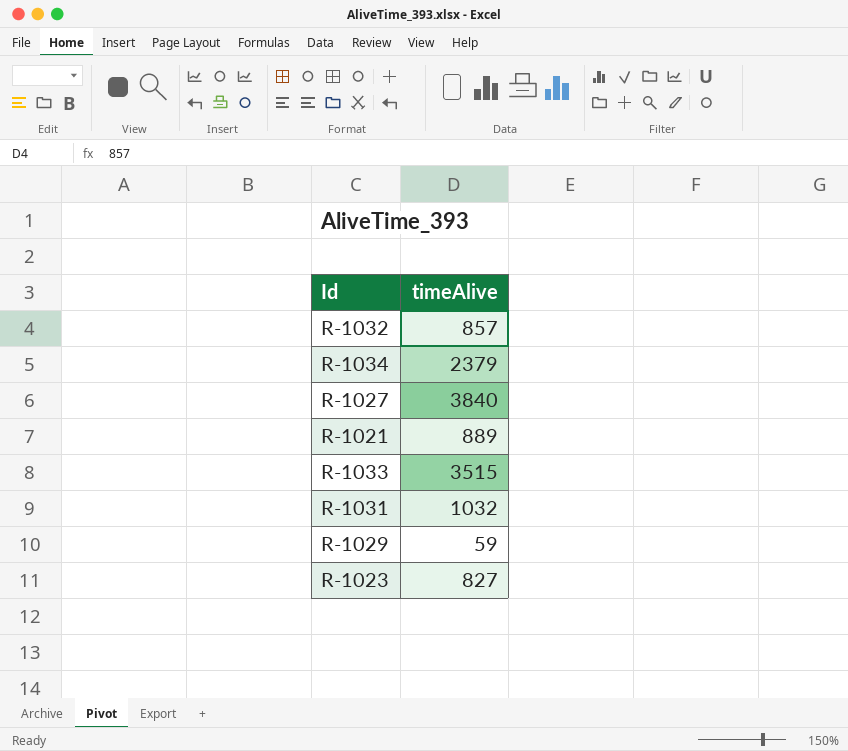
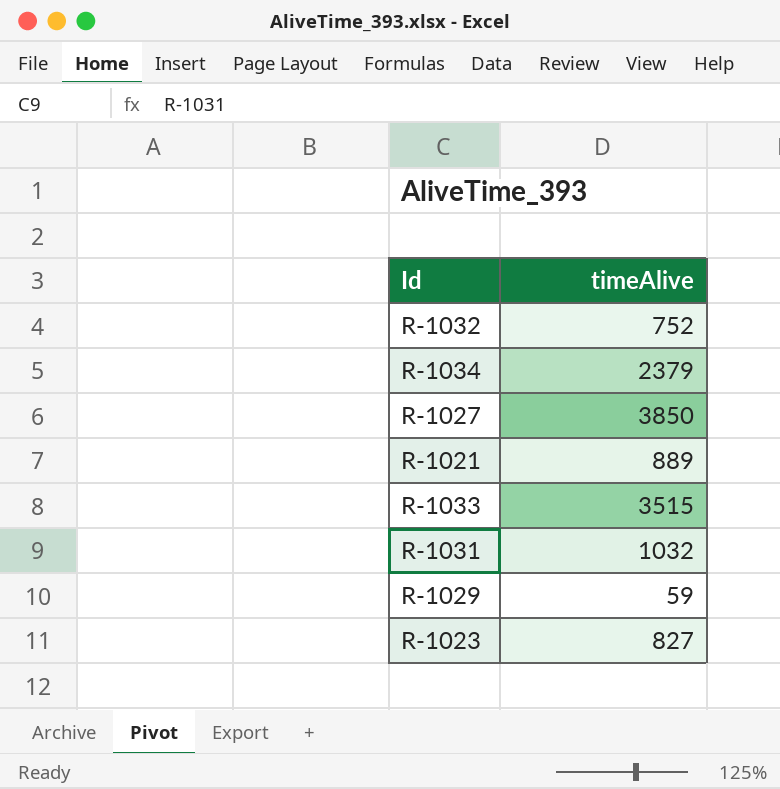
R-1032 | timeAlive: 857 -> 752
R-1027 | timeAlive: 3840 -> 3850

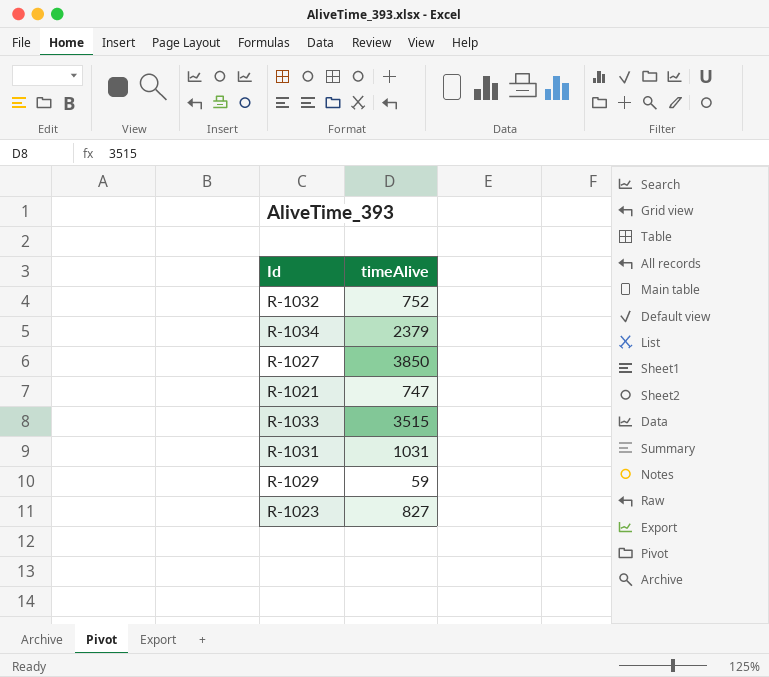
R-1021 | timeAlive: 889 -> 747
R-1031 | timeAlive: 1032 -> 1031

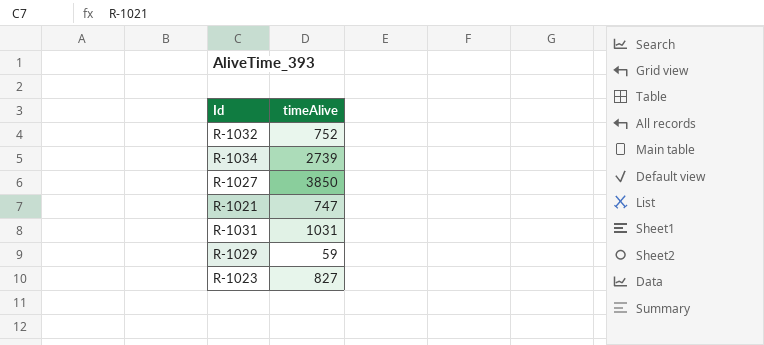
row R-1033: 3515 -> none
R-1034 | timeAlive: 2379 -> 2739

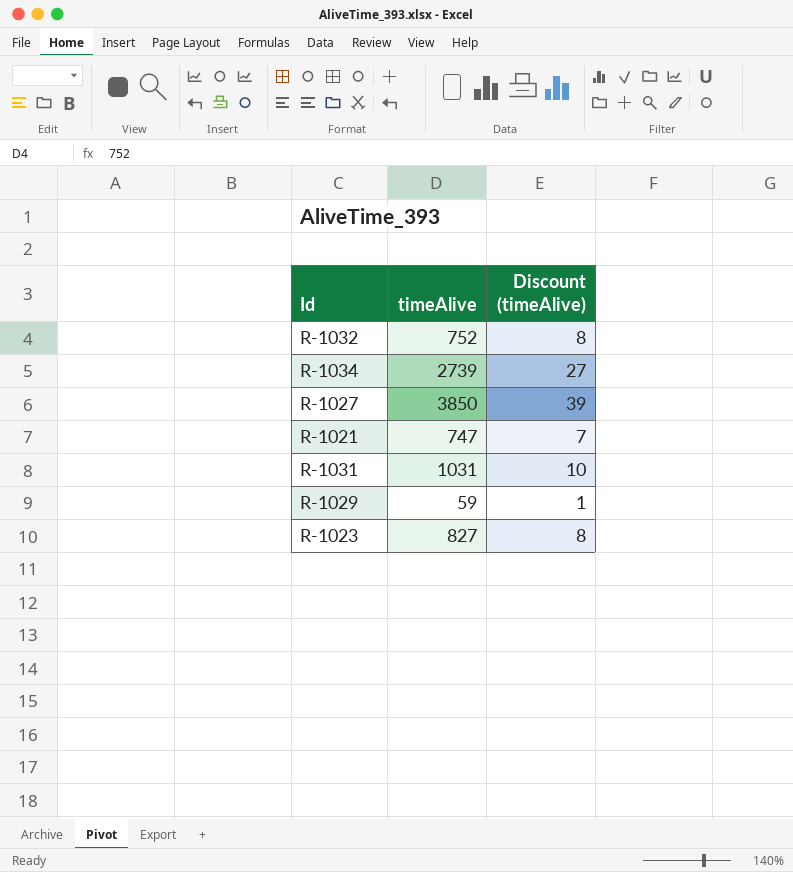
column Discount (timeAlive) | formula: none -> [timeAlive] * 0.01

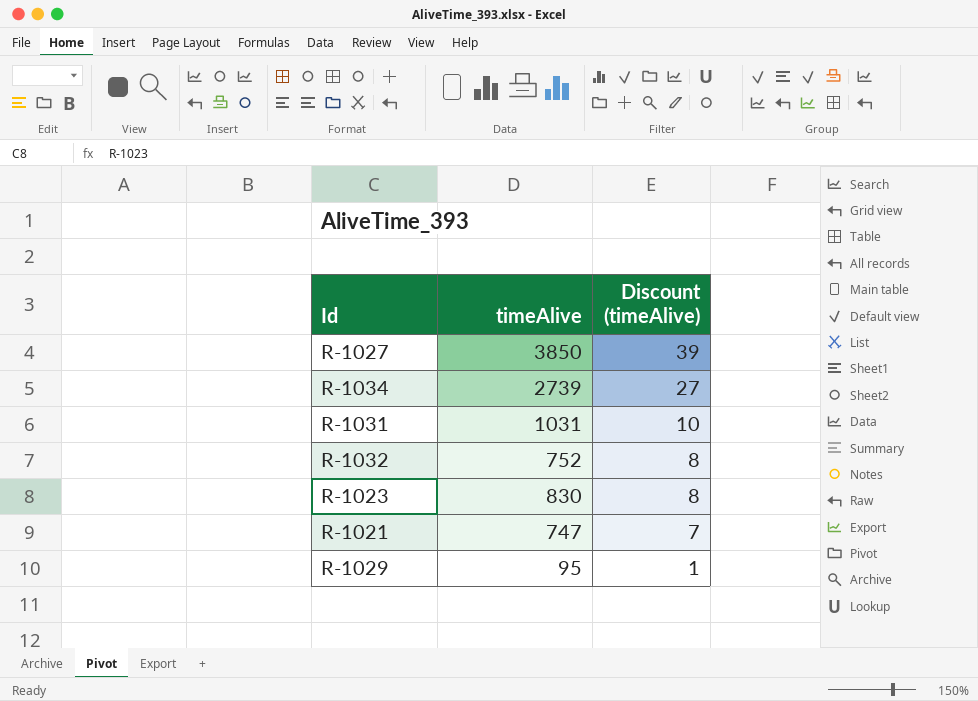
row order: none -> Discount (timeAlive) descending
R-1023 | timeAlive: 827 -> 830
R-1029 | timeAlive: 59 -> 95

